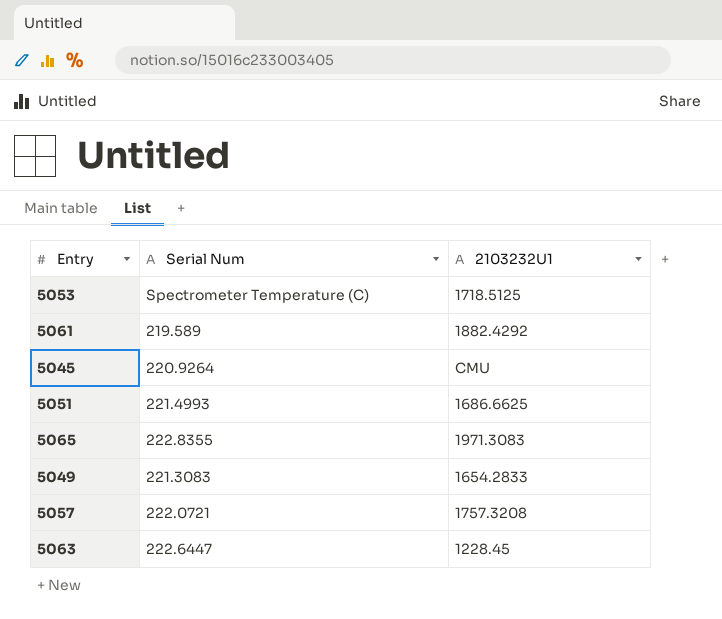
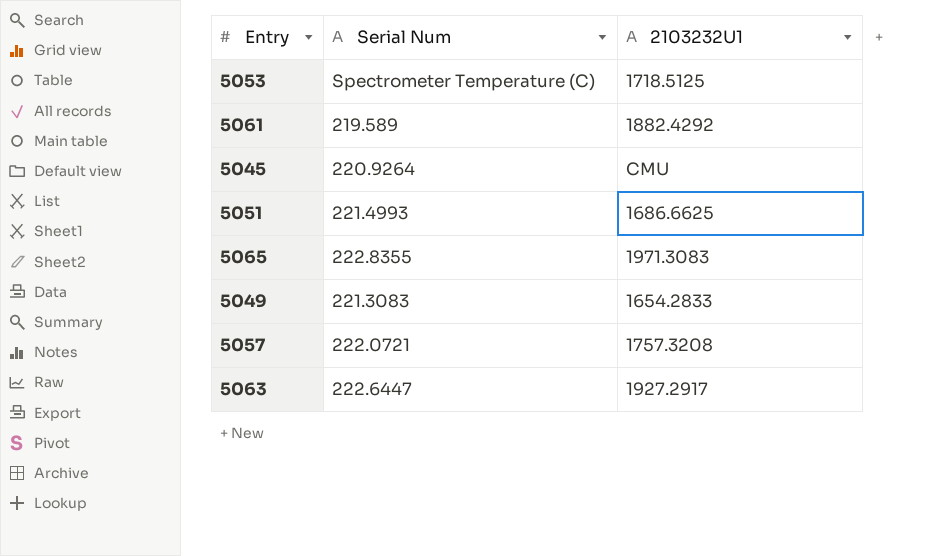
5063 | 2103232U1: 1228.45 -> 1927.2917

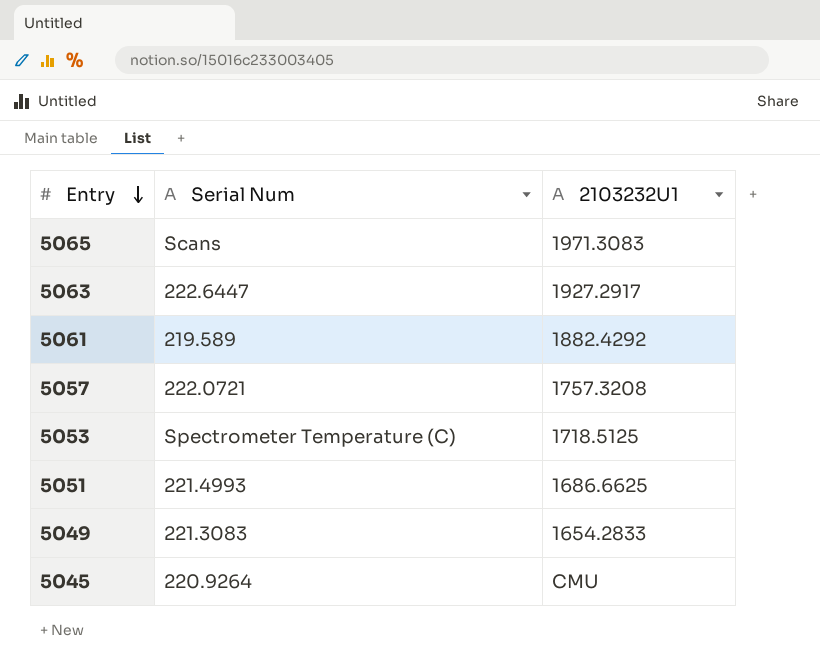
row order: none -> Entry descending
5065 | Serial Num: 222.8355 -> Scans

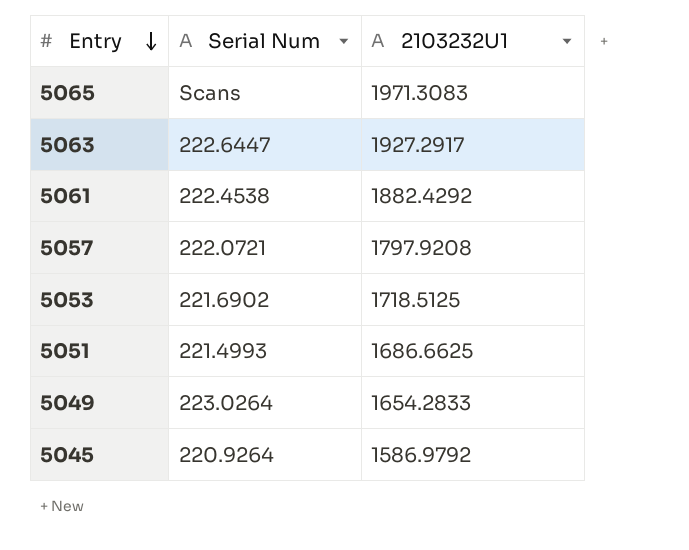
5061 | Serial Num: 219.589 -> 222.4538
5057 | 2103232U1: 1757.3208 -> 1797.9208
5053 | Serial Num: Spectrometer Temperature (C) -> 221.6902
5049 | Serial Num: 221.3083 -> 223.0264
5045 | 2103232U1: CMU -> 1586.9792

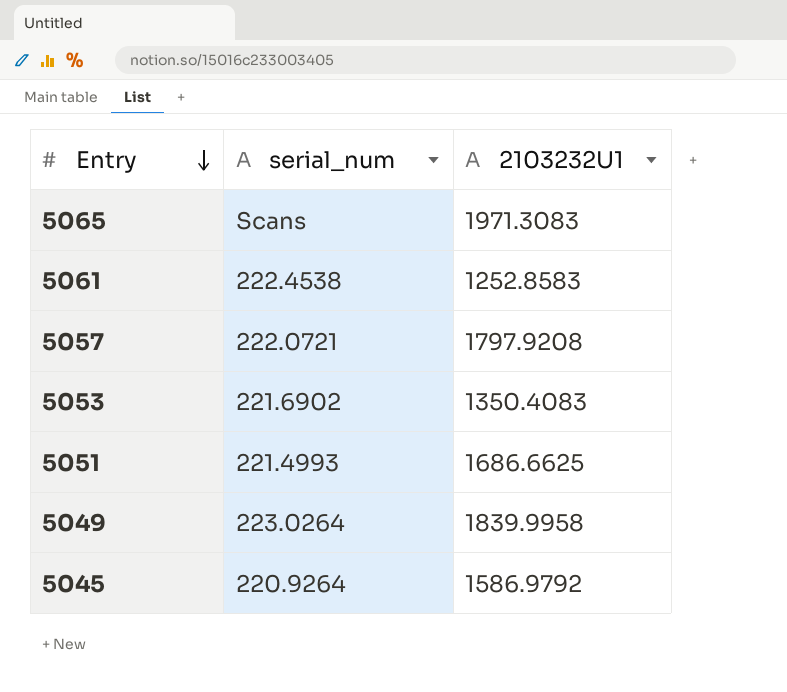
column name: Serial Num -> serial_num
row 5063: 222.6447 | 1927.2917 -> none
5061 | 2103232U1: 1882.4292 -> 1252.8583
5053 | 2103232U1: 1718.5125 -> 1350.4083
5049 | 2103232U1: 1654.2833 -> 1839.9958

